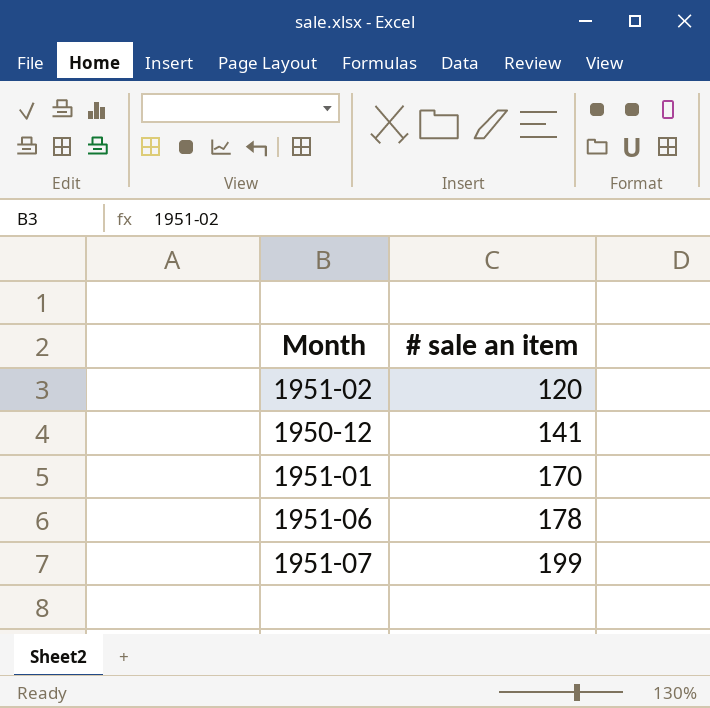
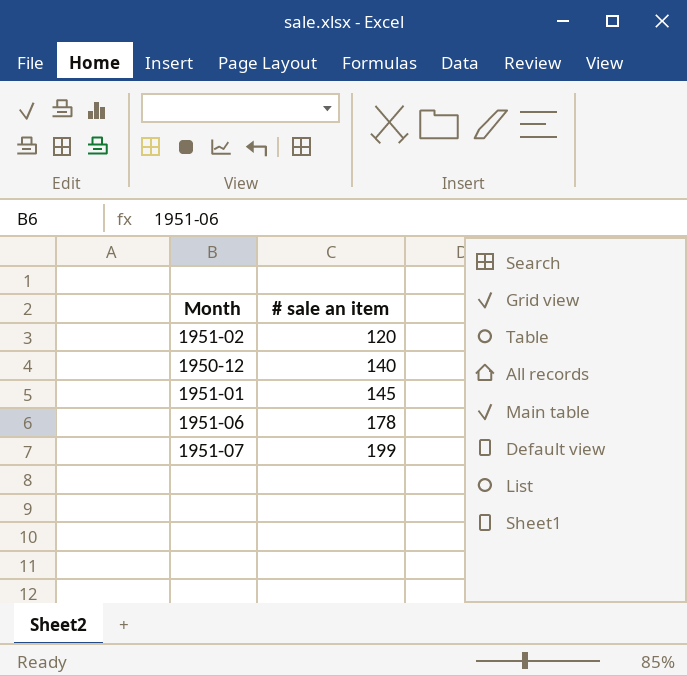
1950-12 | # sale an item: 141 -> 140
1951-01 | # sale an item: 170 -> 145

